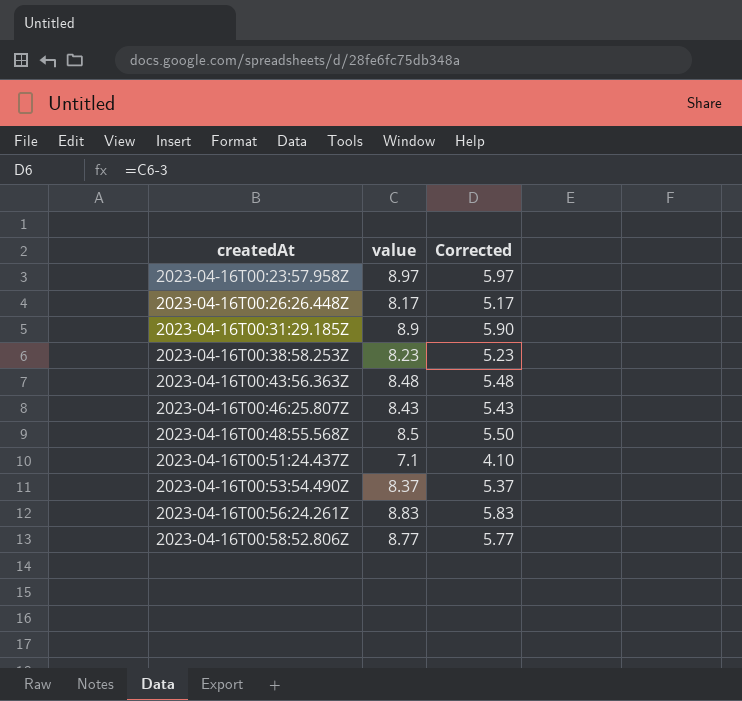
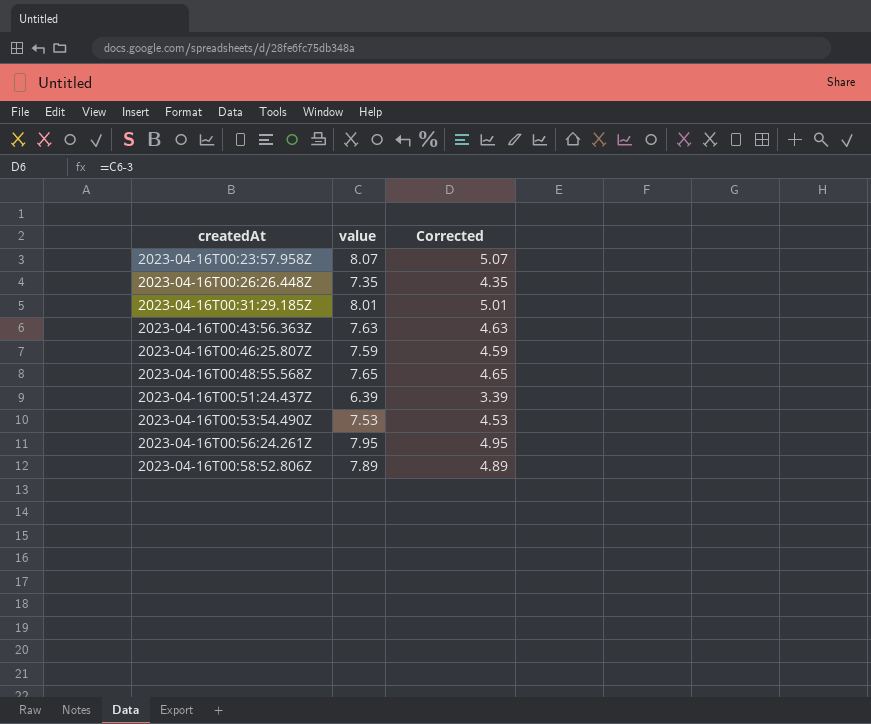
row 2023-04-16T00:38:58.253Z: 8.23 | 5.23 -> none
2023-04-16T00:23:57.958Z | value: 8.97 -> 8.07
2023-04-16T00:23:57.958Z | Corrected: 5.97 -> 5.07
2023-04-16T00:26:26.448Z | value: 8.17 -> 7.35
2023-04-16T00:26:26.448Z | Corrected: 5.17 -> 4.35
2023-04-16T00:31:29.185Z | value: 8.9 -> 8.01
2023-04-16T00:31:29.185Z | Corrected: 5.90 -> 5.01
2023-04-16T00:43:56.363Z | value: 8.48 -> 7.63
2023-04-16T00:43:56.363Z | Corrected: 5.48 -> 4.63
2023-04-16T00:46:25.807Z | value: 8.43 -> 7.59
2023-04-16T00:46:25.807Z | Corrected: 5.43 -> 4.59
2023-04-16T00:48:55.568Z | value: 8.5 -> 7.65
2023-04-16T00:48:55.568Z | Corrected: 5.50 -> 4.65
2023-04-16T00:51:24.437Z | value: 7.1 -> 6.39
2023-04-16T00:51:24.437Z | Corrected: 4.10 -> 3.39
2023-04-16T00:53:54.490Z | value: 8.37 -> 7.53
2023-04-16T00:53:54.490Z | Corrected: 5.37 -> 4.53
2023-04-16T00:56:24.261Z | value: 8.83 -> 7.95
2023-04-16T00:56:24.261Z | Corrected: 5.83 -> 4.95
2023-04-16T00:58:52.806Z | value: 8.77 -> 7.89
2023-04-16T00:58:52.806Z | Corrected: 5.77 -> 4.89

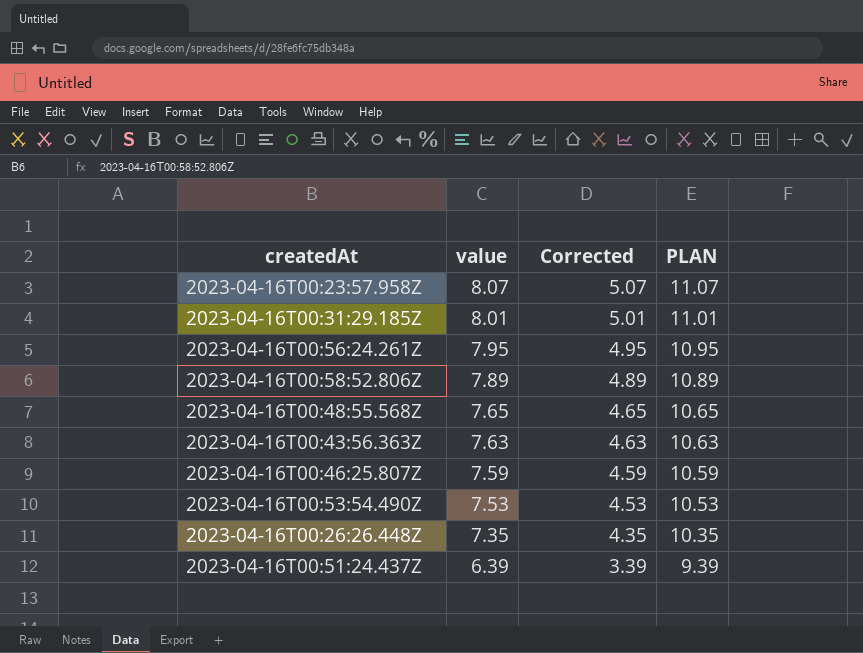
row order: createdAt ascending -> value descending
column PLAN | formula: none -> [value] + 3

